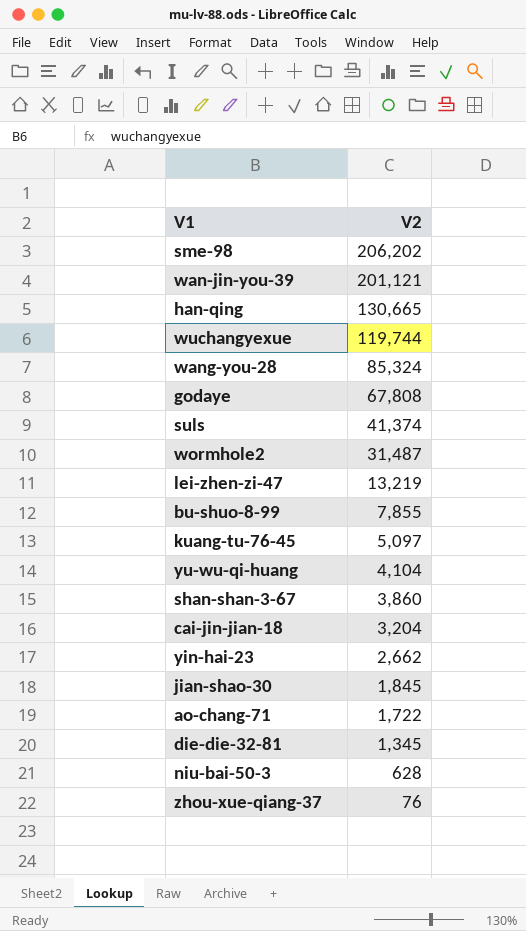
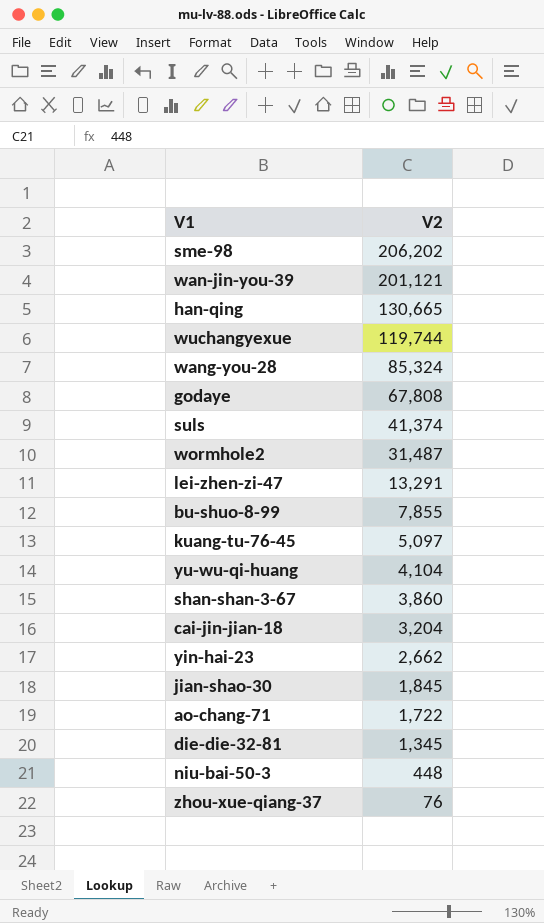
lei-zhen-zi-47 | V2: 13,219 -> 13,291
niu-bai-50-3 | V2: 628 -> 448

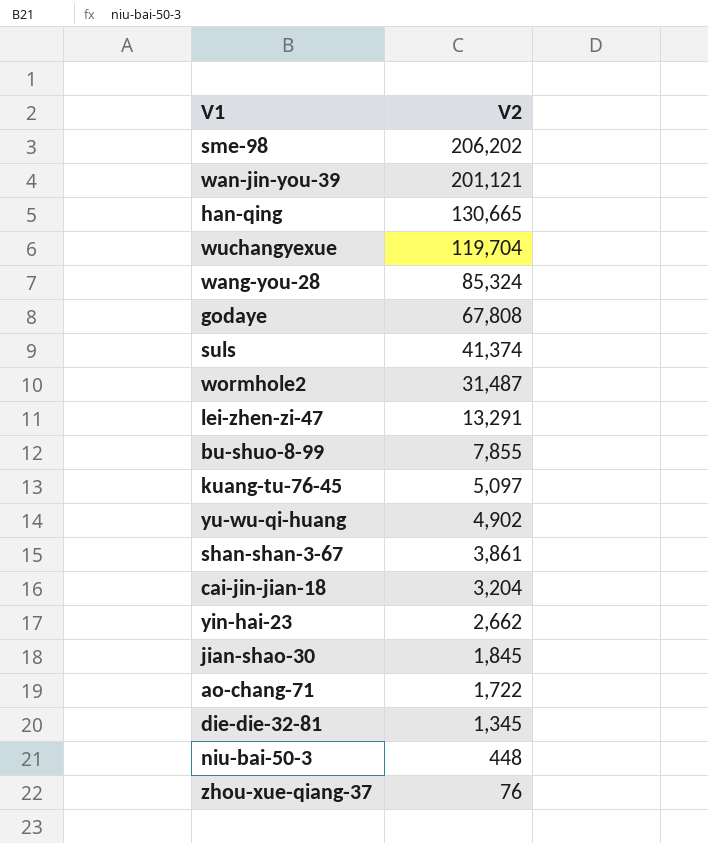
wuchangyexue | V2: 119,744 -> 119,704
yu-wu-qi-huang | V2: 4,104 -> 4,902
shan-shan-3-67 | V2: 3,860 -> 3,861

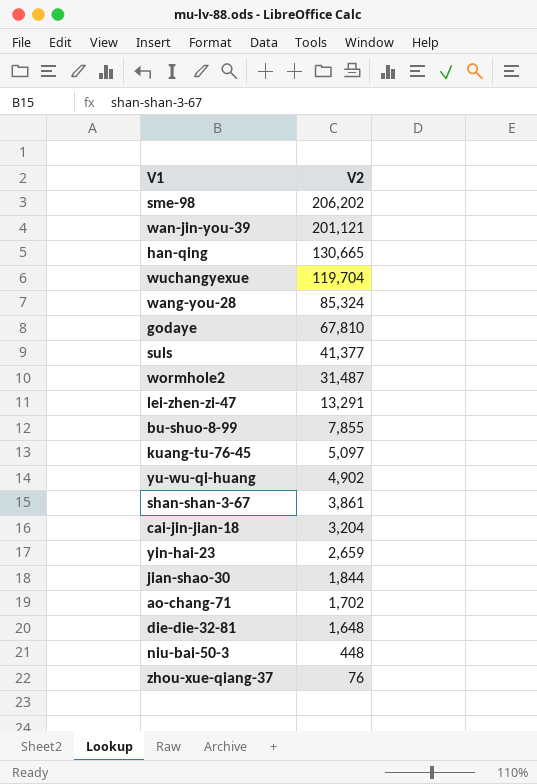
godaye | V2: 67,808 -> 67,810
suls | V2: 41,374 -> 41,377
yin-hai-23 | V2: 2,662 -> 2,659
jian-shao-30 | V2: 1,845 -> 1,844
ao-chang-71 | V2: 1,722 -> 1,702
die-die-32-81 | V2: 1,345 -> 1,648

